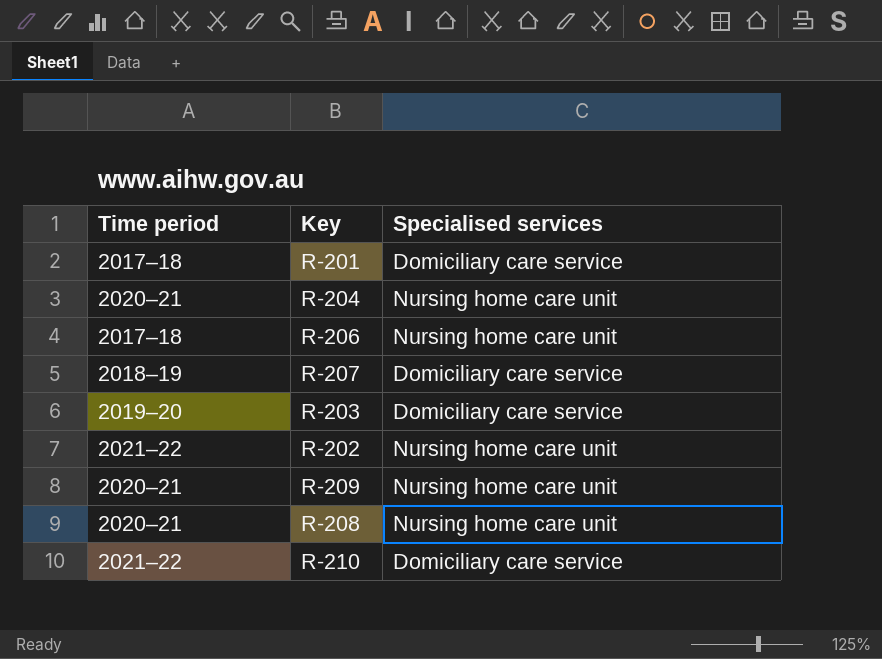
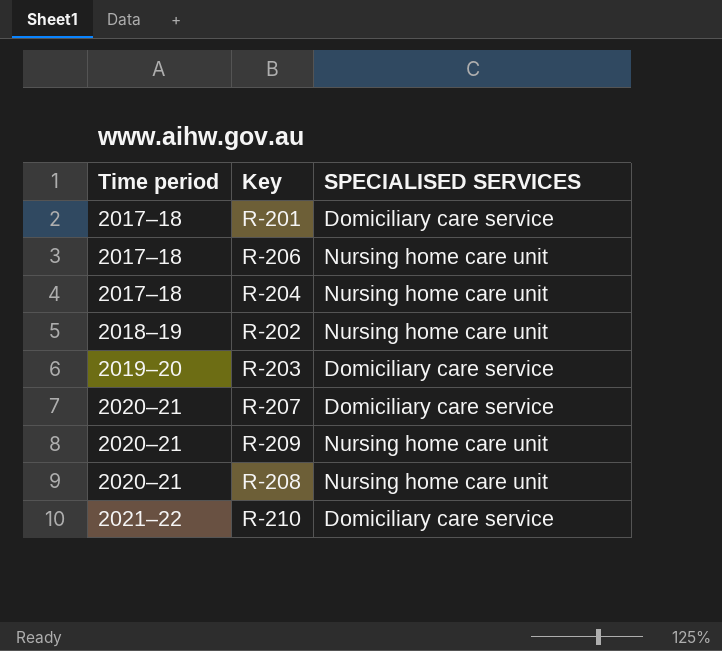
row order: none -> Time period ascending
column name: Specialised services -> SPECIALISED SERVICES
R-204 | Time period: 2020–21 -> 2017–18
R-202 | Time period: 2021–22 -> 2018–19
R-207 | Time period: 2018–19 -> 2020–21

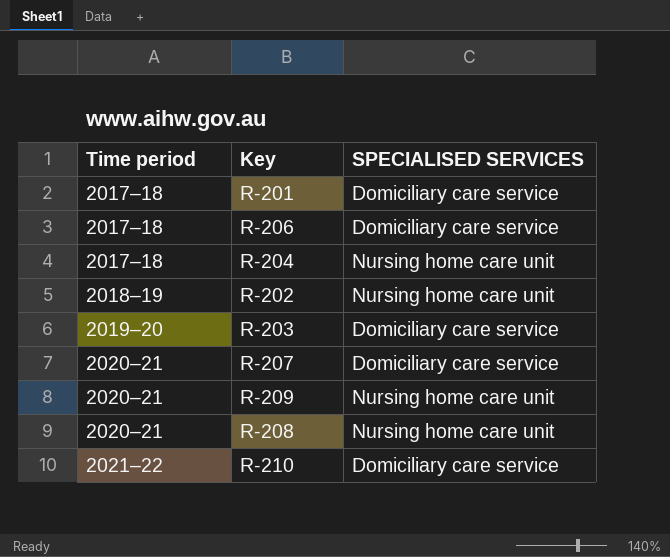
R-206 | SPECIALISED SERVICES: Nursing home care unit -> Domiciliary care service

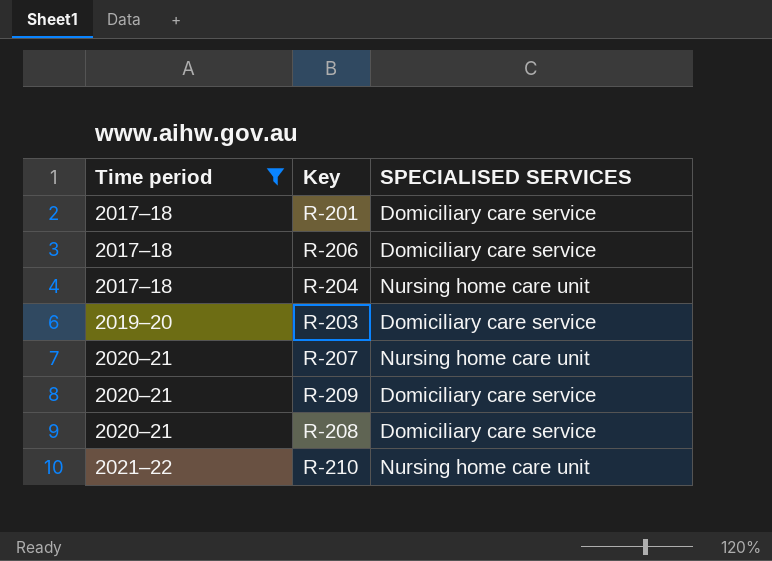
filter: none -> Time period != 2018–19
R-207 | SPECIALISED SERVICES: Domiciliary care service -> Nursing home care unit
R-209 | SPECIALISED SERVICES: Nursing home care unit -> Domiciliary care service
R-208 | SPECIALISED SERVICES: Nursing home care unit -> Domiciliary care service
R-210 | SPECIALISED SERVICES: Domiciliary care service -> Nursing home care unit

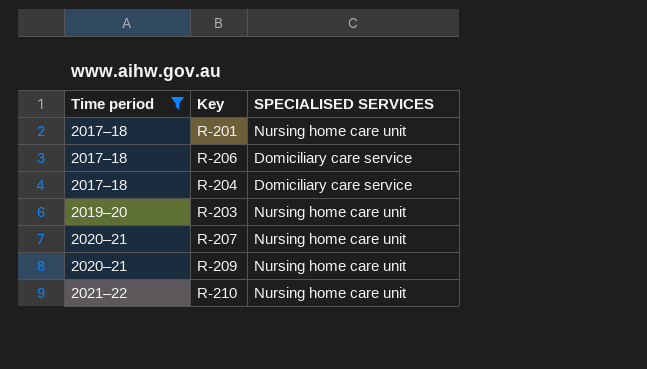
row R-208: 2020–21 | Domiciliary care service -> none
R-201 | SPECIALISED SERVICES: Domiciliary care service -> Nursing home care unit
R-204 | SPECIALISED SERVICES: Nursing home care unit -> Domiciliary care service
R-203 | SPECIALISED SERVICES: Domiciliary care service -> Nursing home care unit
R-209 | SPECIALISED SERVICES: Domiciliary care service -> Nursing home care unit

